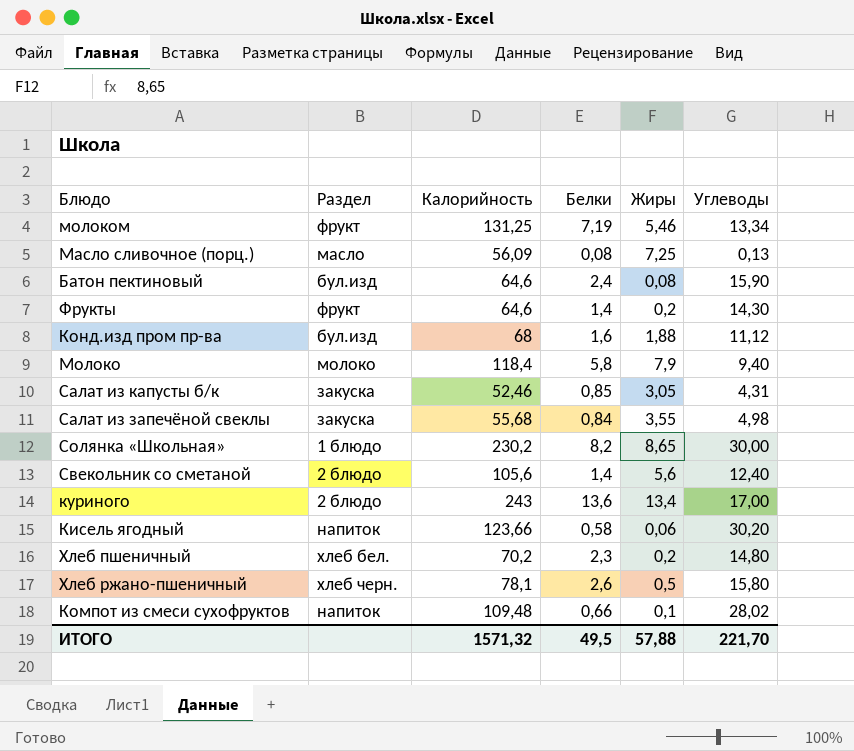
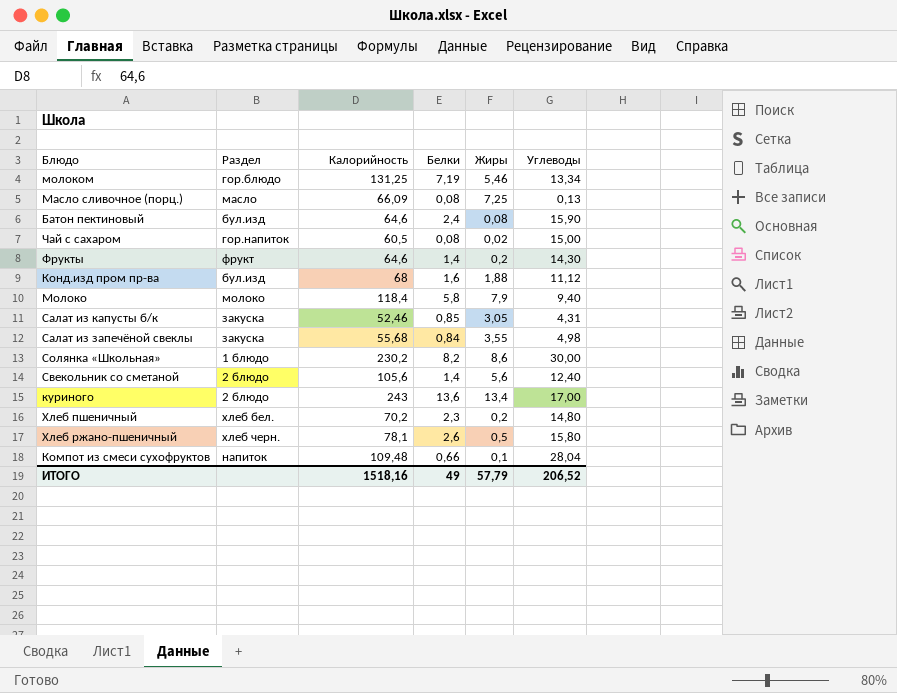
row Кисель ягодный: напиток | 123,66 | 0,58 | 0,06 | 30,20 -> none
молоком | Раздел: фрукт -> гор.блюдо
Масло сливочное (порц.) | Калорийность: 56,09 -> 66,09
row Чай с сахаром: none -> гор.напиток | 60,5 | 0,08 | 0,02 | 15,00
Солянка «Школьная» | Жиры: 8,65 -> 8,6
Компот из смеси сухофруктов | Углеводы: 28,02 -> 28,04
ИТОГО | Калорийность: 1571,32 -> 1518,16
ИТОГО | Белки: 49,5 -> 49
ИТОГО | Жиры: 57,88 -> 57,79
ИТОГО | Углеводы: 221,70 -> 206,52

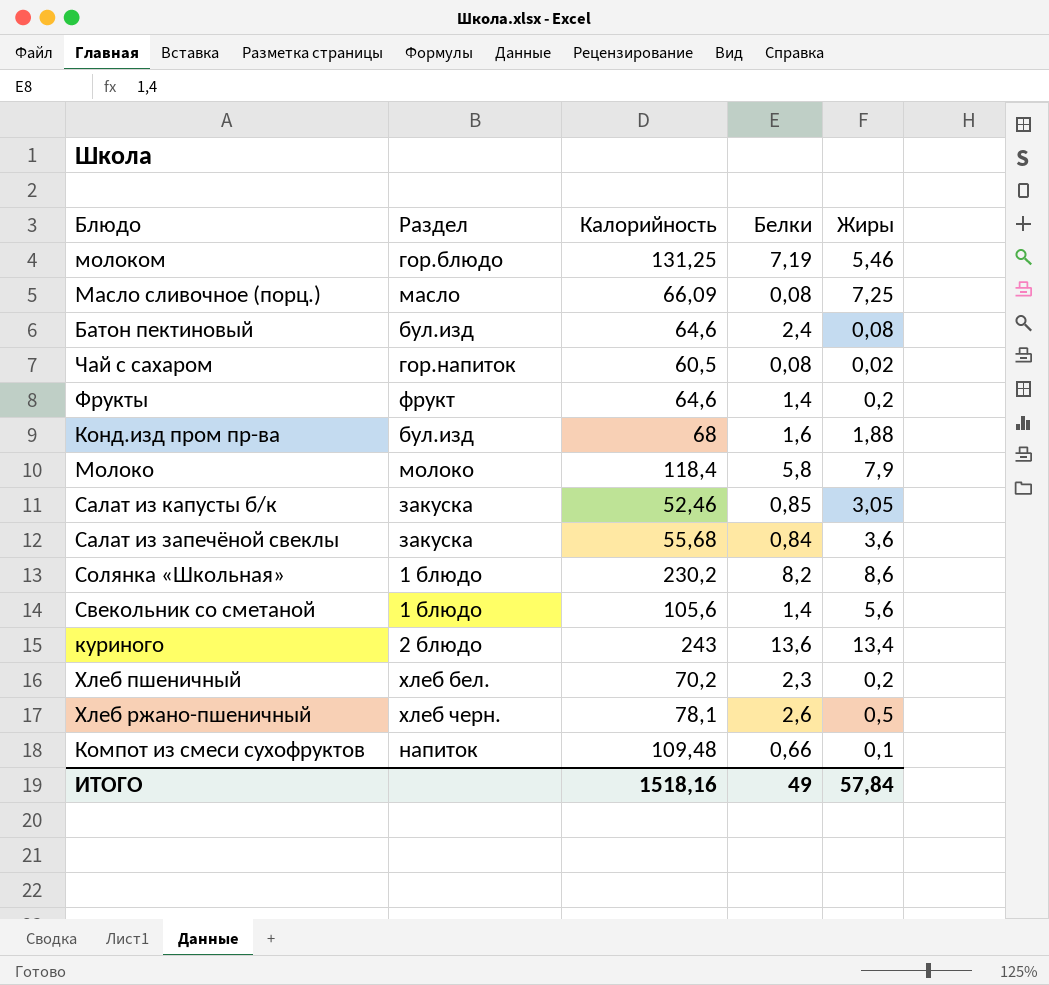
column Углеводы | position: 6 -> none
Салат из запечёной свеклы | Жиры: 3,55 -> 3,6
Свекольник со сметаной | Раздел: 2 блюдо -> 1 блюдо
ИТОГО | Жиры: 57,79 -> 57,84

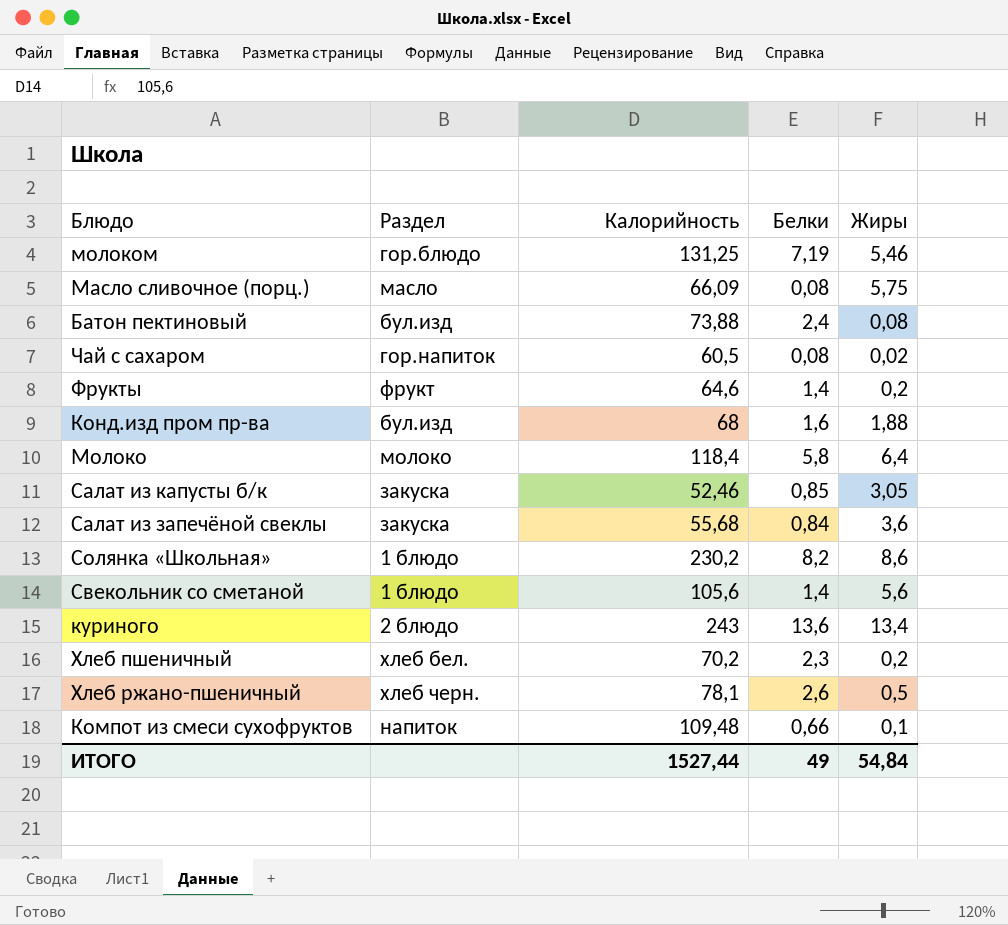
Масло сливочное (порц.) | Жиры: 7,25 -> 5,75
Батон пектиновый | Калорийность: 64,6 -> 73,88
Молоко | Жиры: 7,9 -> 6,4
ИТОГО | Калорийность: 1518,16 -> 1527,44
ИТОГО | Жиры: 57,84 -> 54,84

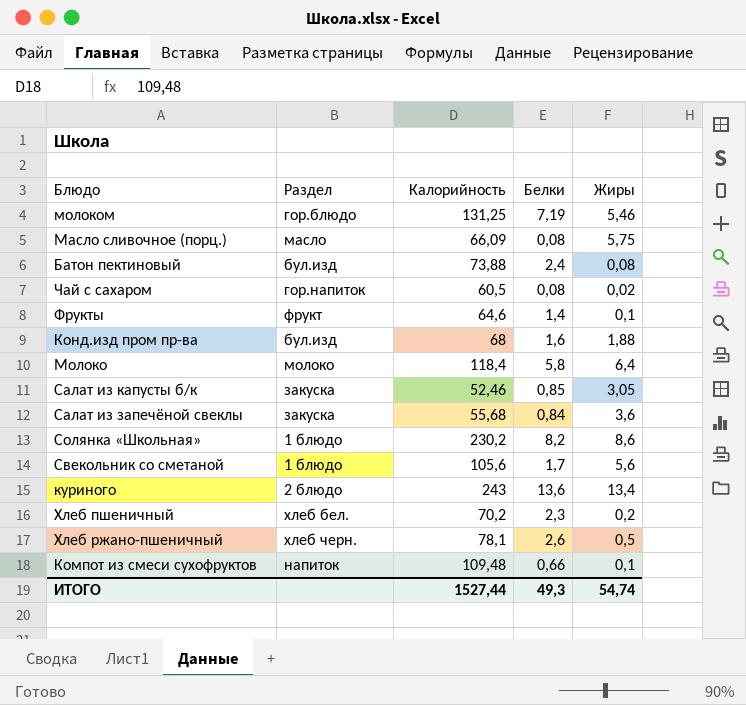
Фрукты | Жиры: 0,2 -> 0,1
Свекольник со сметаной | Белки: 1,4 -> 1,7
ИТОГО | Белки: 49 -> 49,3
ИТОГО | Жиры: 54,84 -> 54,74

